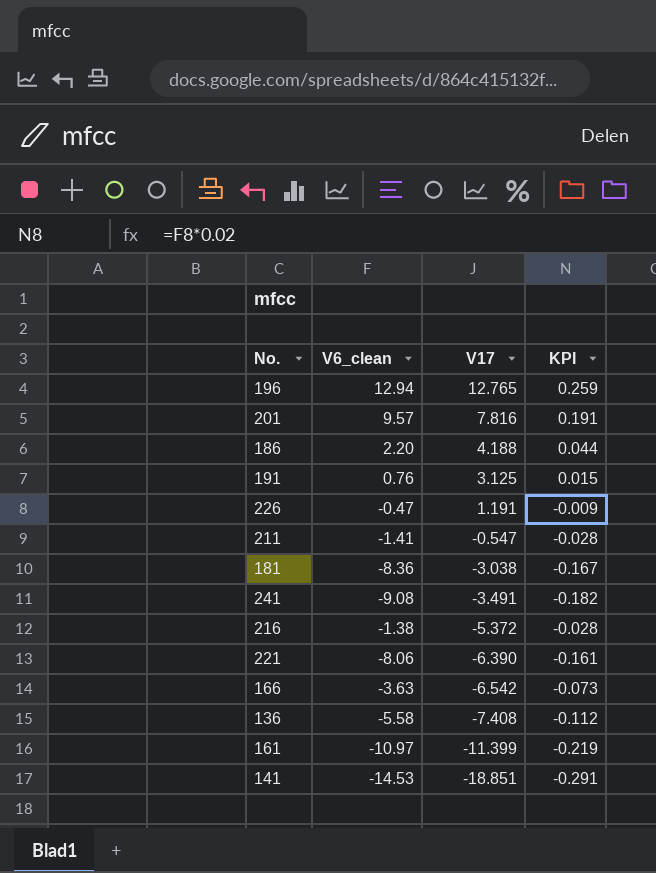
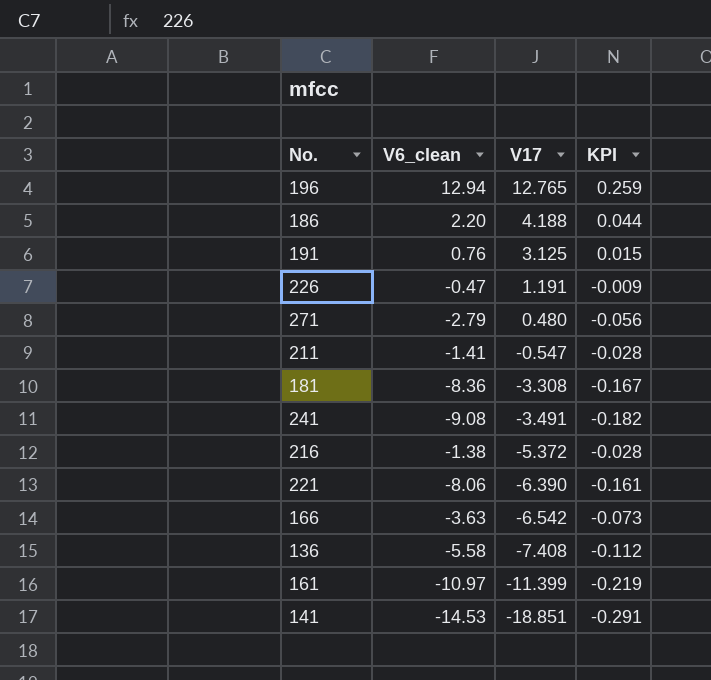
row 201: 9.57 | 7.816 | 0.191 -> none
row 271: none -> -2.79 | 0.480 | -0.056
181 | V17: -3.038 -> -3.308

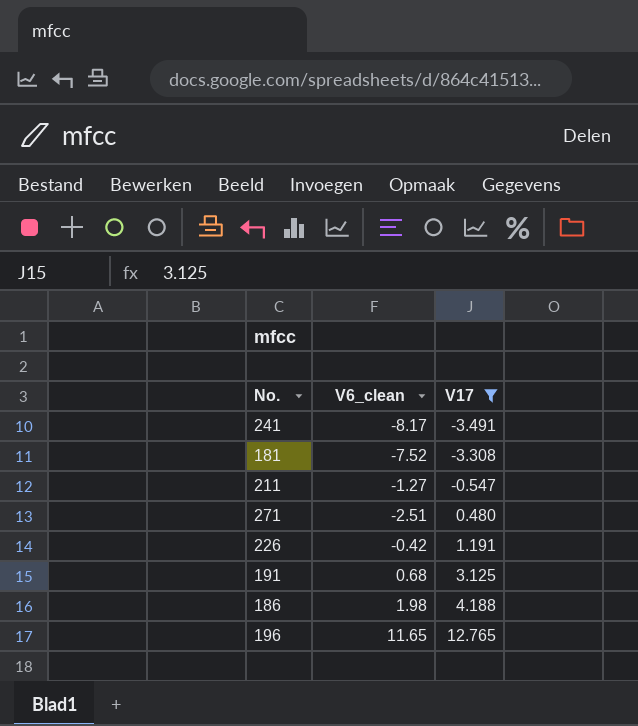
filter: none -> V17 >= -3.491
row order: V17 descending -> V17 ascending
column KPI | formula: [V6_clean] * 0.02 -> none
241 | V6_clean: -9.08 -> -8.17
181 | V6_clean: -8.36 -> -7.52
211 | V6_clean: -1.41 -> -1.27
271 | V6_clean: -2.79 -> -2.51
226 | V6_clean: -0.47 -> -0.42
191 | V6_clean: 0.76 -> 0.68
186 | V6_clean: 2.20 -> 1.98
196 | V6_clean: 12.94 -> 11.65

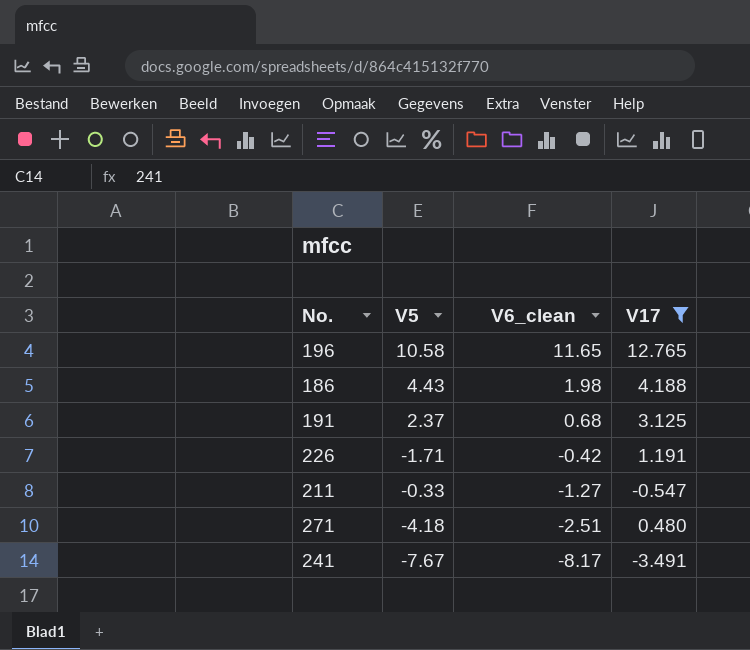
row order: V17 ascending -> V6_clean descending
column V5 | position: none -> 2
row 181: -7.52 | -3.308 -> none

